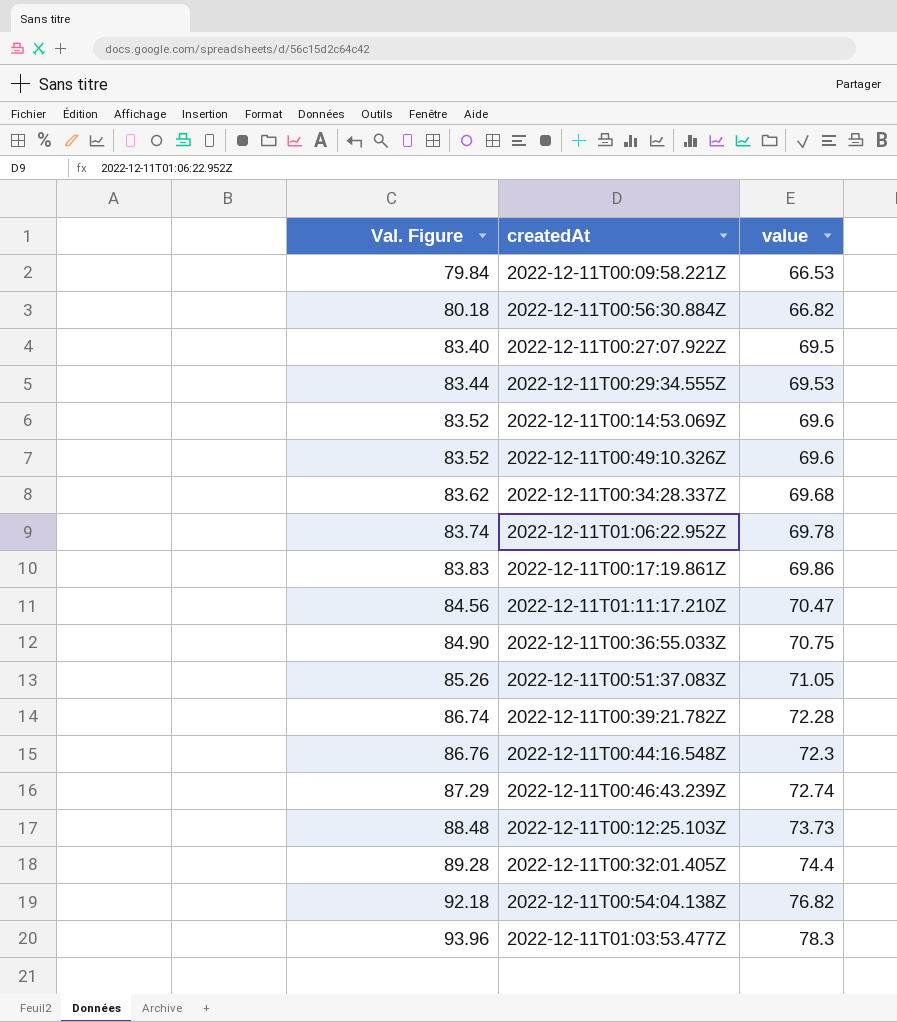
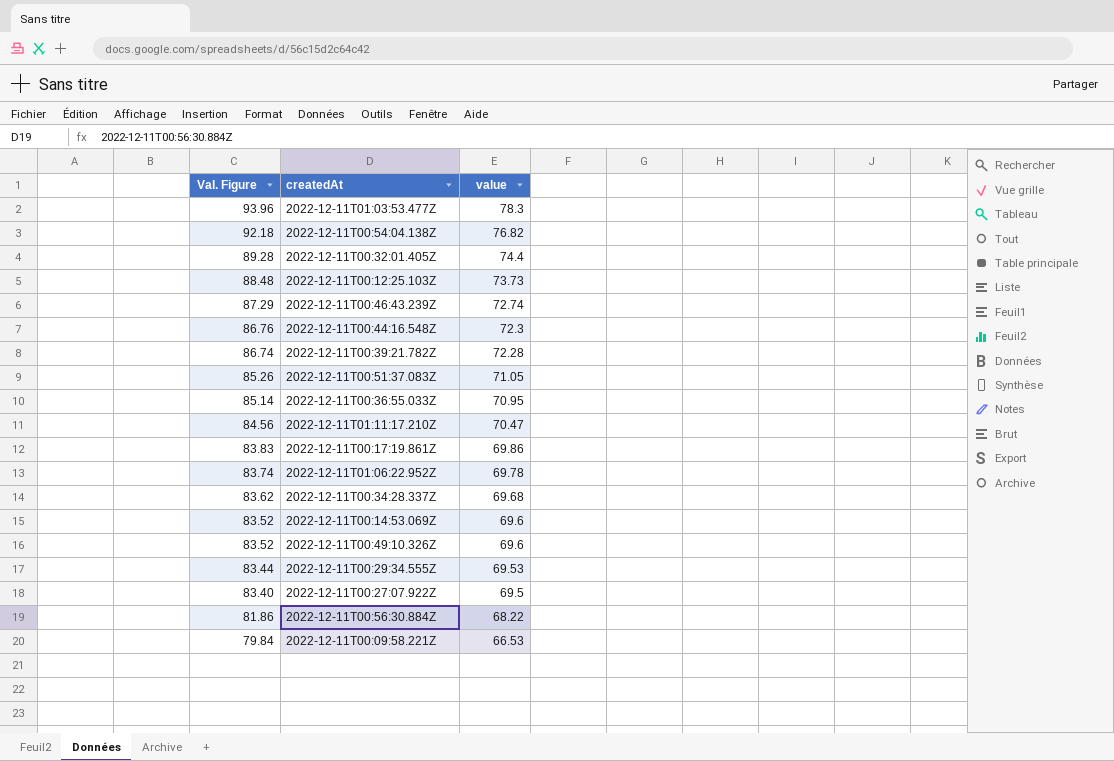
row order: Val. Figure ascending -> Val. Figure descending
2022-12-11T00:36:55.033Z | Val. Figure: 84.90 -> 85.14
2022-12-11T00:36:55.033Z | value: 70.75 -> 70.95
2022-12-11T00:56:30.884Z | Val. Figure: 80.18 -> 81.86
2022-12-11T00:56:30.884Z | value: 66.82 -> 68.22

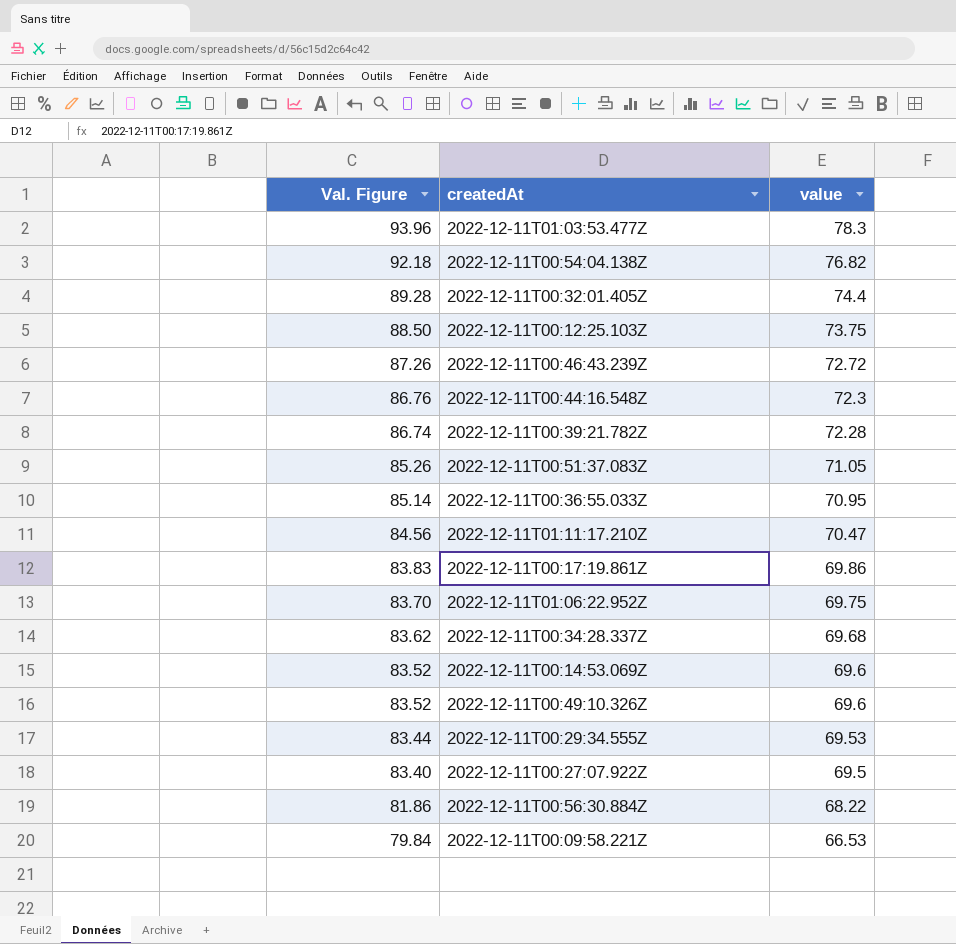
2022-12-11T00:12:25.103Z | Val. Figure: 88.48 -> 88.50
2022-12-11T00:12:25.103Z | value: 73.73 -> 73.75
2022-12-11T00:46:43.239Z | Val. Figure: 87.29 -> 87.26
2022-12-11T00:46:43.239Z | value: 72.74 -> 72.72
2022-12-11T01:06:22.952Z | Val. Figure: 83.74 -> 83.70
2022-12-11T01:06:22.952Z | value: 69.78 -> 69.75

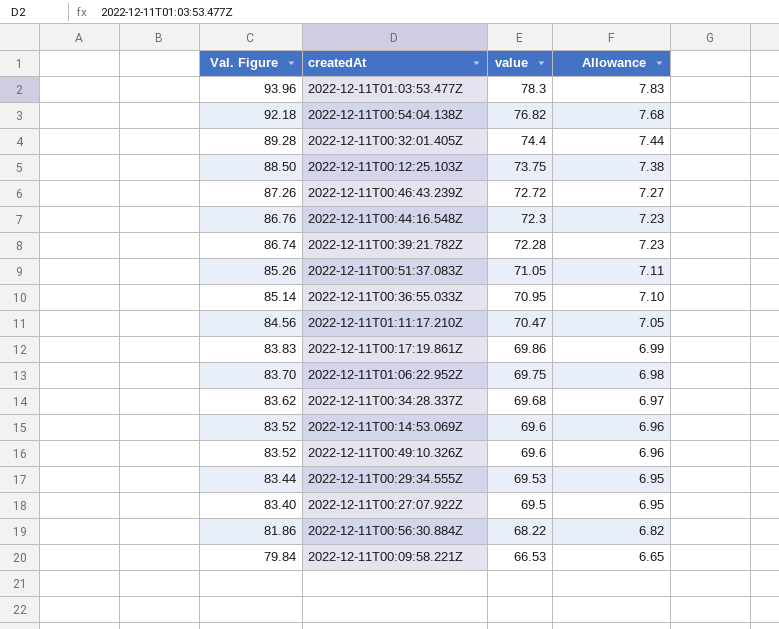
column Allowance | formula: none -> [value] * 0.1

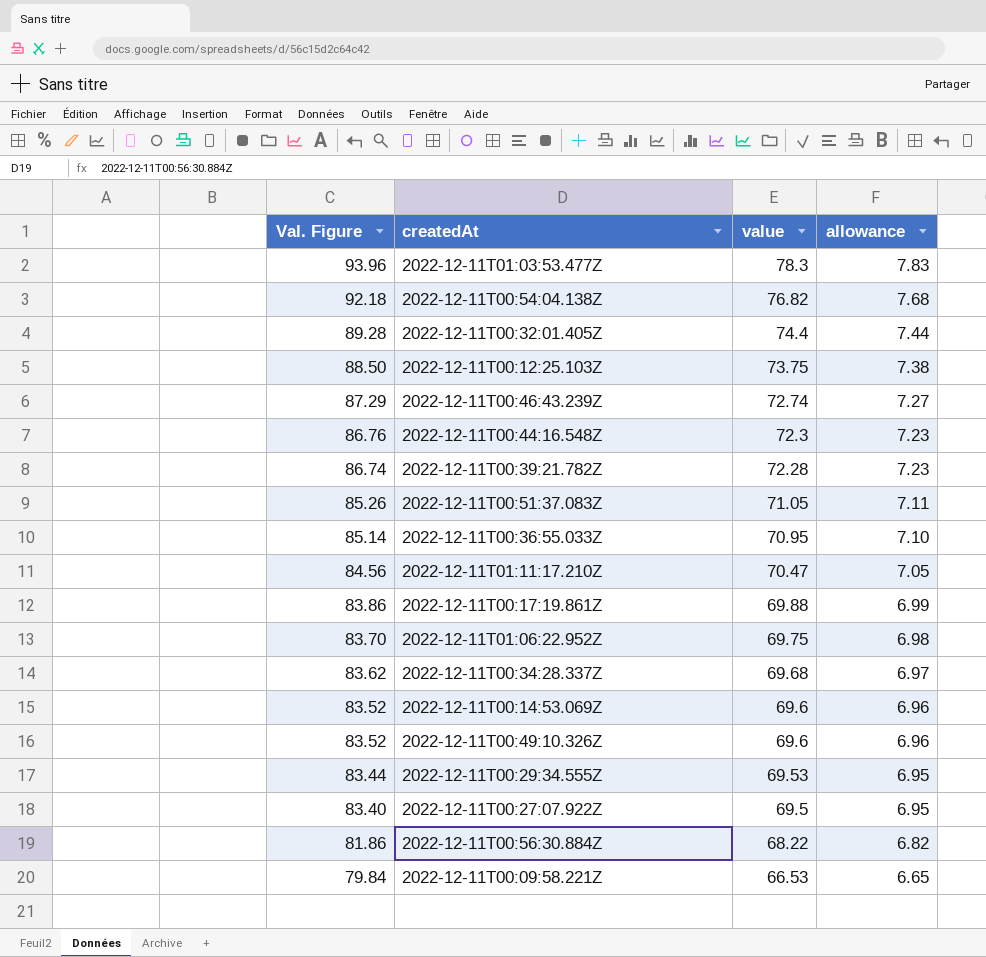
column name: Allowance -> allowance
2022-12-11T00:46:43.239Z | Val. Figure: 87.26 -> 87.29
2022-12-11T00:46:43.239Z | value: 72.72 -> 72.74
2022-12-11T00:17:19.861Z | Val. Figure: 83.83 -> 83.86
2022-12-11T00:17:19.861Z | value: 69.86 -> 69.88

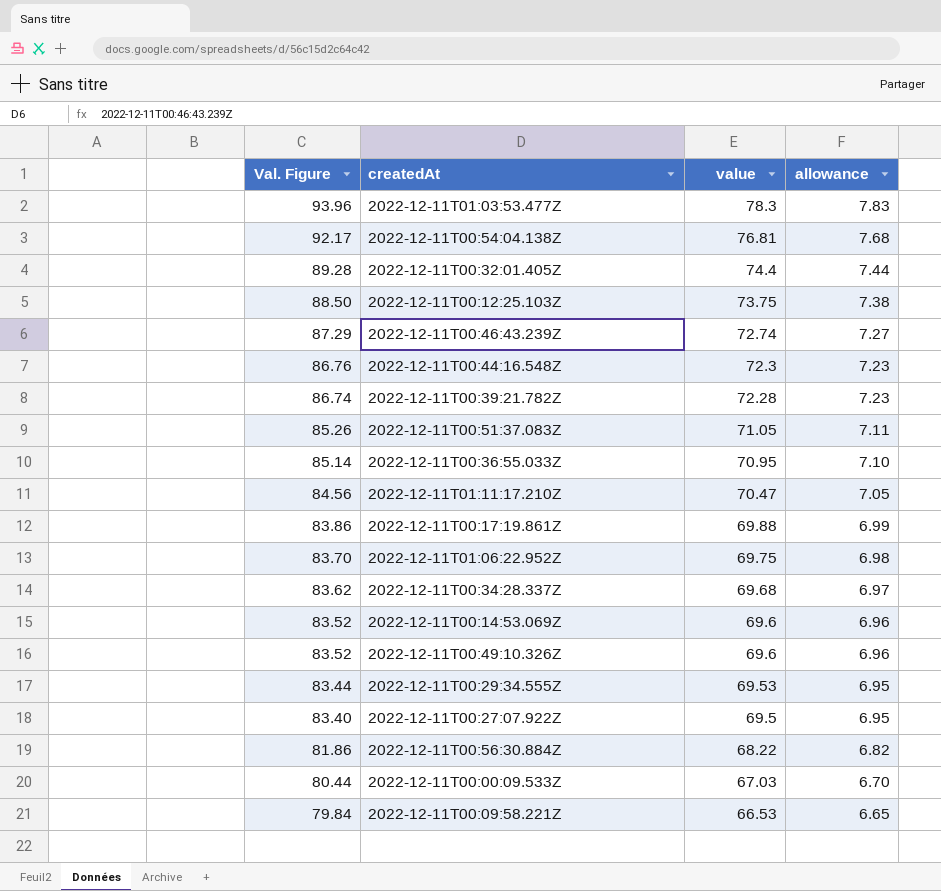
2022-12-11T00:54:04.138Z | Val. Figure: 92.18 -> 92.17
2022-12-11T00:54:04.138Z | value: 76.82 -> 76.81
row 2022-12-11T00:00:09.533Z: none -> 80.44 | 67.03 | 6.70

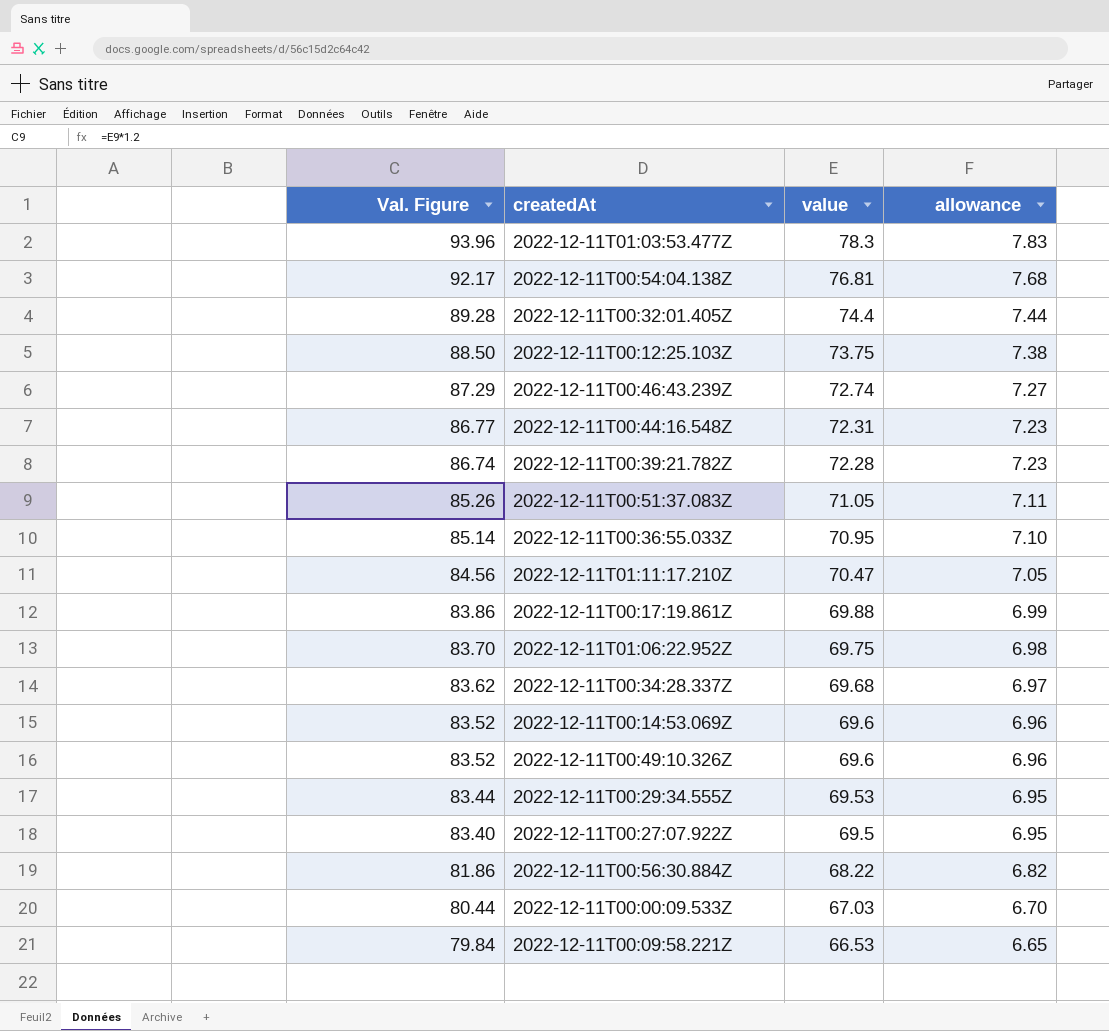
2022-12-11T00:44:16.548Z | Val. Figure: 86.76 -> 86.77
2022-12-11T00:44:16.548Z | value: 72.3 -> 72.31

